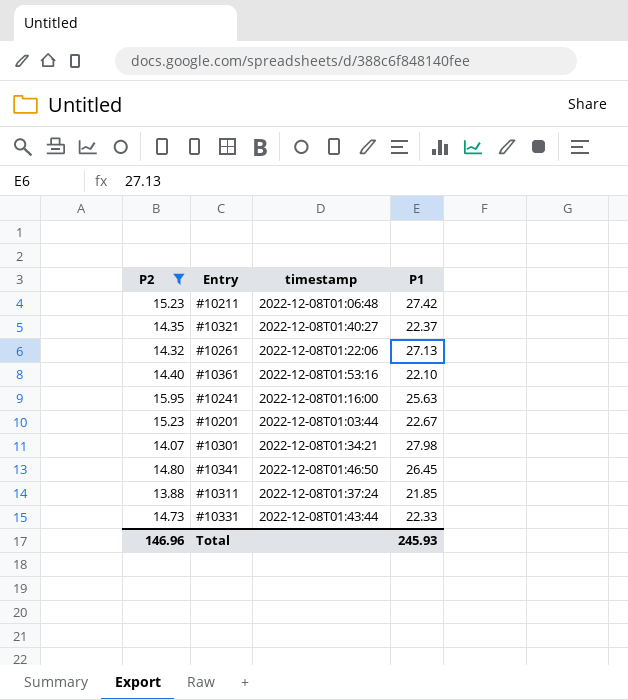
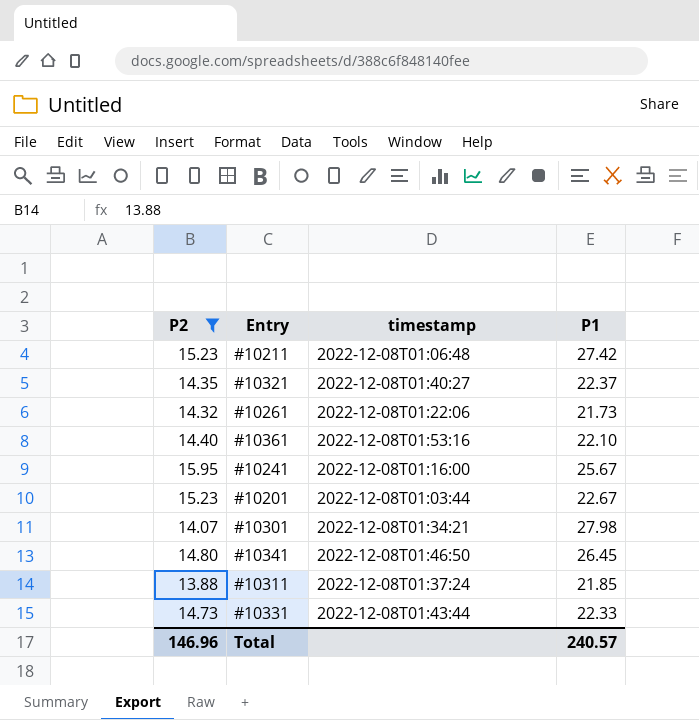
#10261 | P1: 27.13 -> 21.73
#10241 | P1: 25.63 -> 25.67
Total | P1: 245.93 -> 240.57

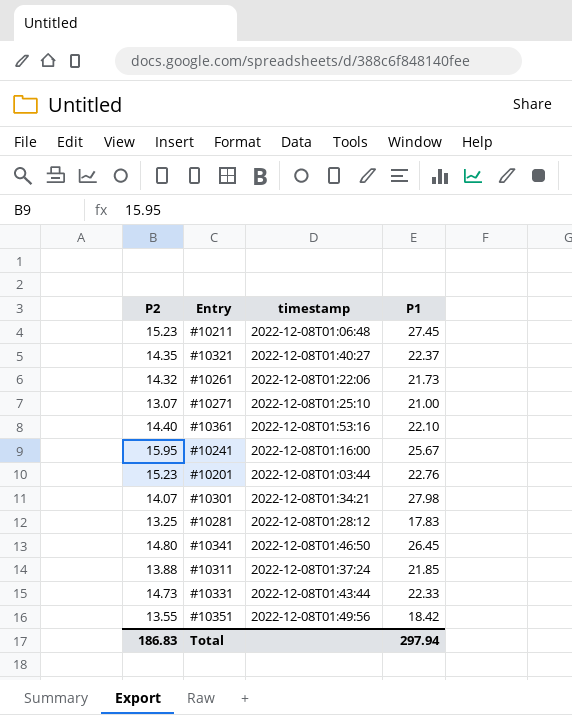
filter: P2 >= 13.88 -> none
#10211 | P1: 27.42 -> 27.45
#10201 | P1: 22.67 -> 22.76
Total | P2: 146.96 -> 186.83
Total | P1: 240.57 -> 297.94

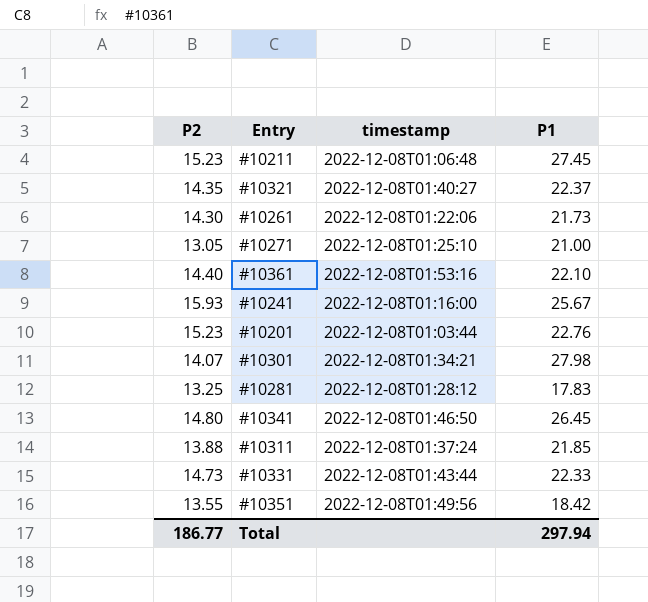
#10261 | P2: 14.32 -> 14.30
#10271 | P2: 13.07 -> 13.05
#10241 | P2: 15.95 -> 15.93
Total | P2: 186.83 -> 186.77

